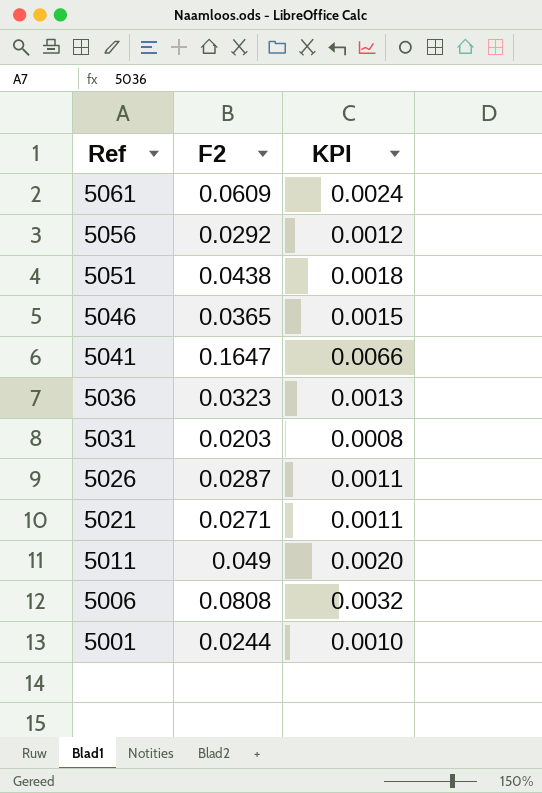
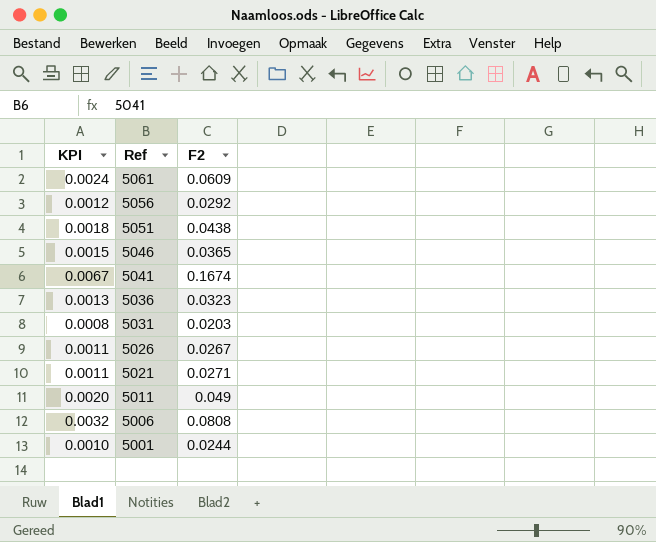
column KPI | position: 3 -> 1
5041 | KPI: 0.0066 -> 0.0067
5041 | F2: 0.1647 -> 0.1674
5026 | F2: 0.0287 -> 0.0267

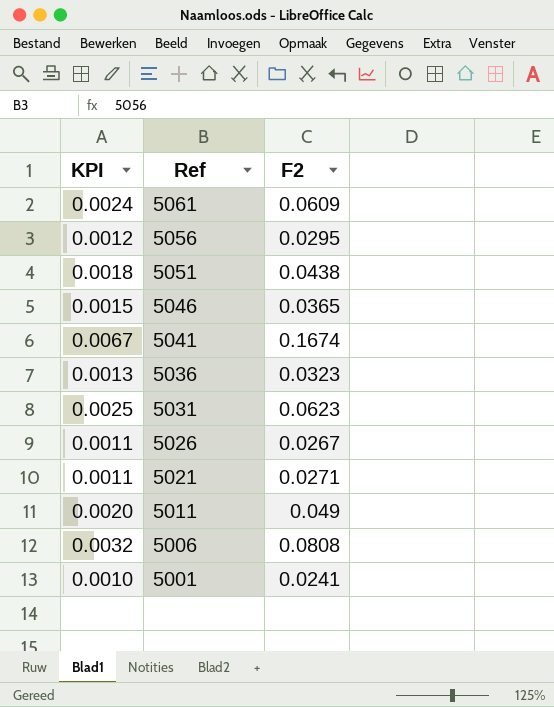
5056 | F2: 0.0292 -> 0.0295
5031 | KPI: 0.0008 -> 0.0025
5031 | F2: 0.0203 -> 0.0623
5001 | F2: 0.0244 -> 0.0241

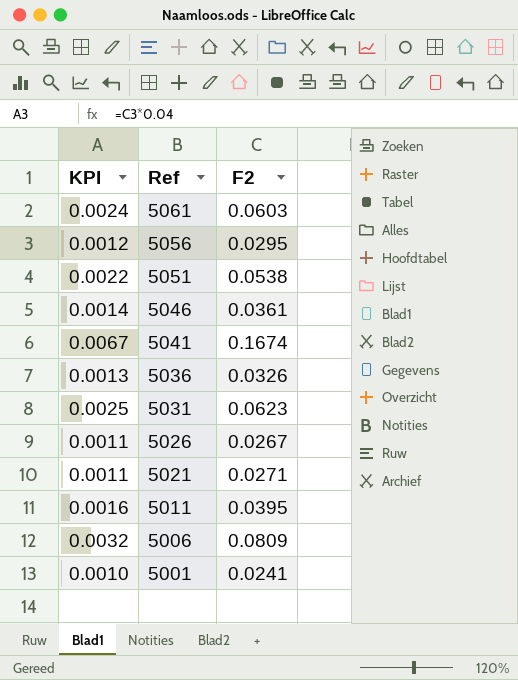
5061 | F2: 0.0609 -> 0.0603
5051 | KPI: 0.0018 -> 0.0022
5051 | F2: 0.0438 -> 0.0538
5046 | KPI: 0.0015 -> 0.0014
5046 | F2: 0.0365 -> 0.0361
5036 | F2: 0.0323 -> 0.0326
5011 | KPI: 0.0020 -> 0.0016
5011 | F2: 0.049 -> 0.0395
5006 | F2: 0.0808 -> 0.0809

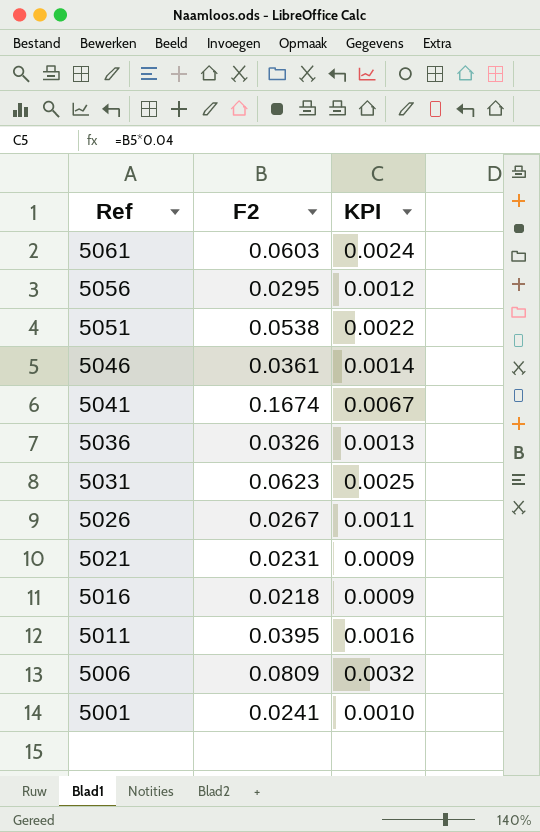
column KPI | position: 1 -> 3
5021 | F2: 0.0271 -> 0.0231
5021 | KPI: 0.0011 -> 0.0009
row 5016: none -> 0.0218 | 0.0009

